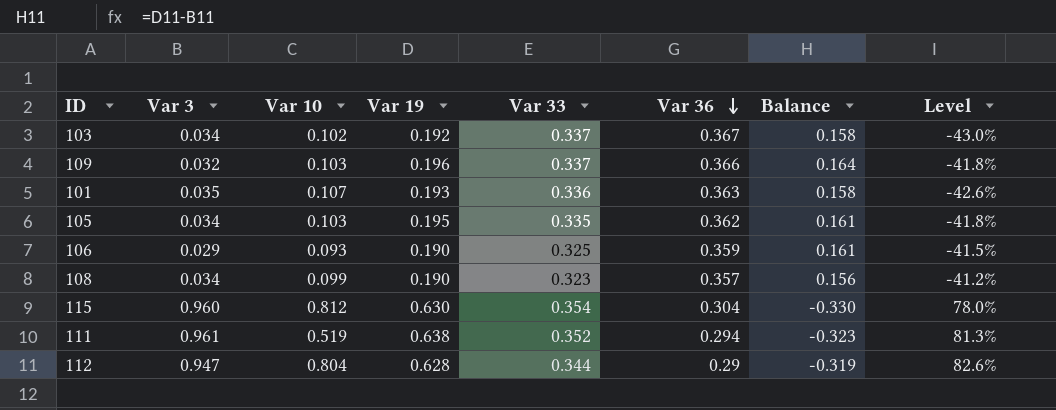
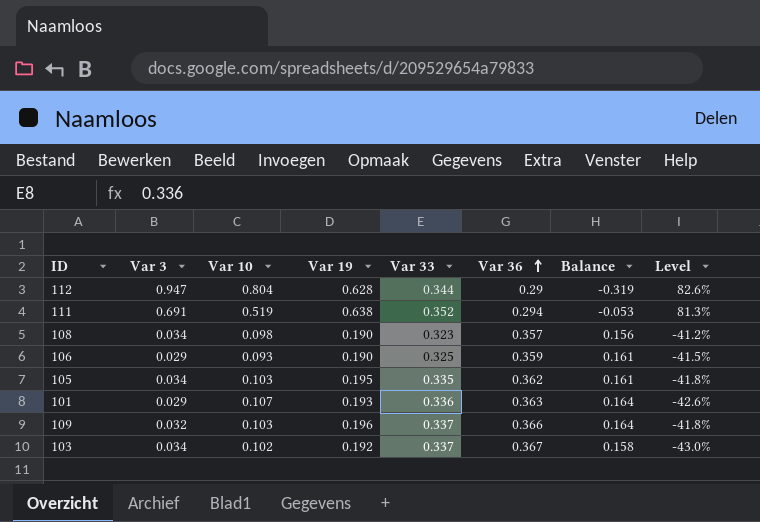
row order: Var 36 descending -> Var 36 ascending
row 115: 0.960 | 0.812 | 0.630 | 0.354 | 0.304 | -0.330 | 78.0% -> none
111 | Var 3: 0.961 -> 0.691
111 | Balance: -0.323 -> -0.053
108 | Var 10: 0.099 -> 0.098
101 | Var 3: 0.035 -> 0.029
101 | Balance: 0.158 -> 0.164

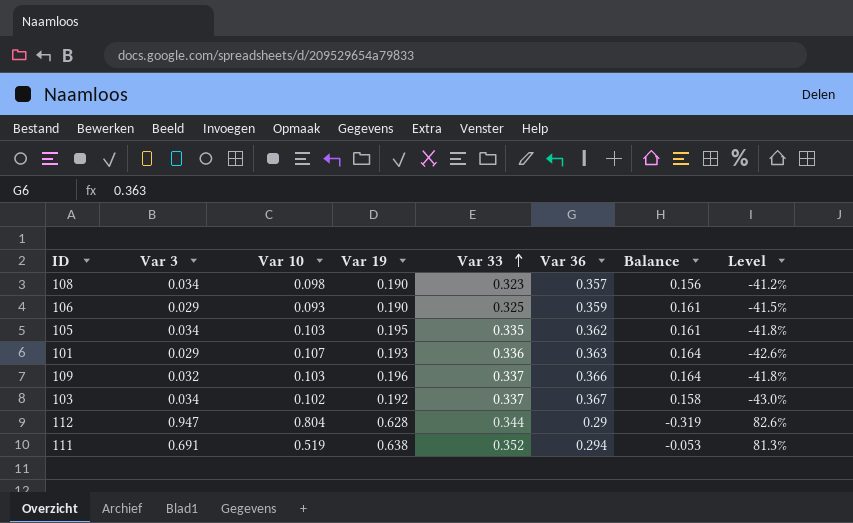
row order: Var 36 ascending -> Var 33 ascending

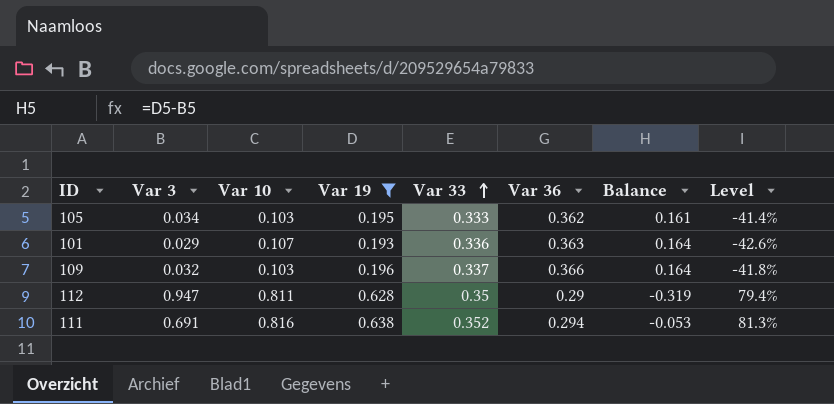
filter: none -> Var 19 >= 0.193
105 | Var 33: 0.335 -> 0.333
105 | Level: -41.8% -> -41.4%
112 | Var 10: 0.804 -> 0.811
112 | Var 33: 0.344 -> 0.35
112 | Level: 82.6% -> 79.4%
111 | Var 10: 0.519 -> 0.816

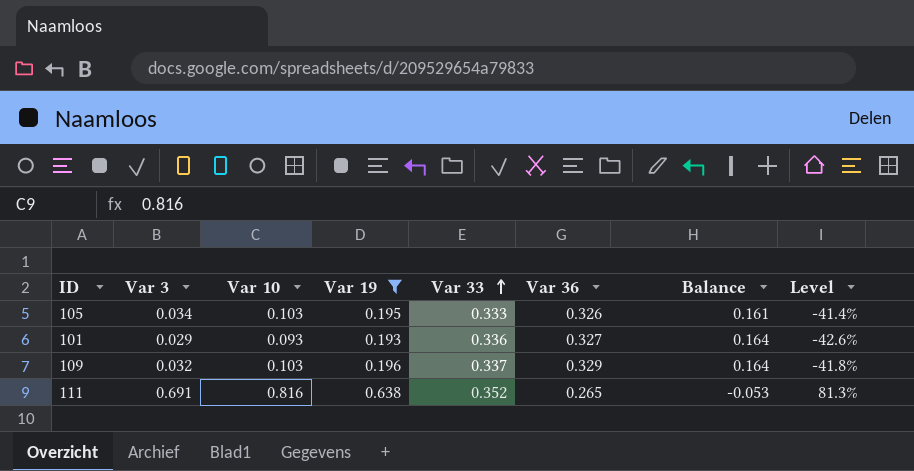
row 112: 0.947 | 0.811 | 0.628 | 0.35 | 0.29 | -0.319 | 79.4% -> none
105 | Var 36: 0.362 -> 0.326
101 | Var 10: 0.107 -> 0.093
101 | Var 36: 0.363 -> 0.327
109 | Var 36: 0.366 -> 0.329
111 | Var 36: 0.294 -> 0.265

